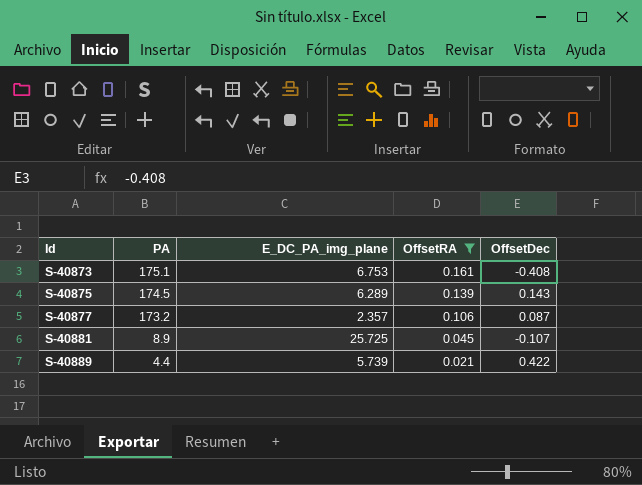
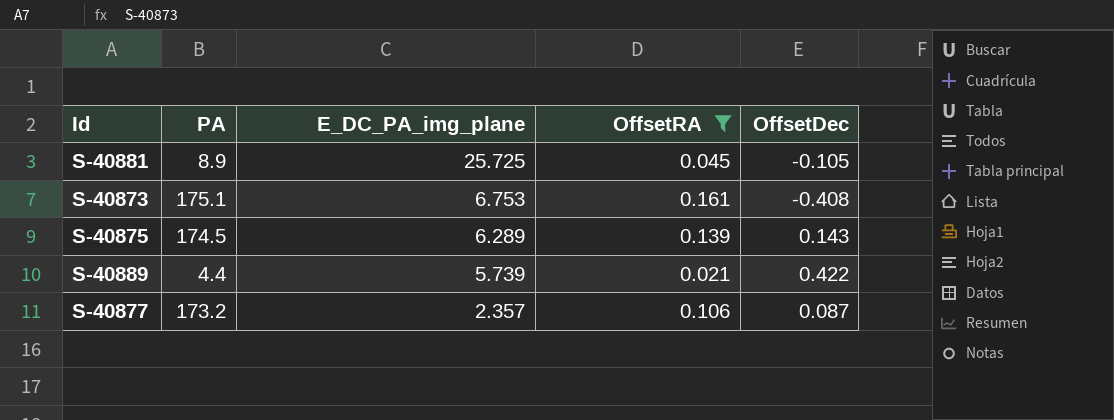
row order: Id ascending -> E_DC_PA_img_plane descending
S-40881 | OffsetDec: -0.107 -> -0.105

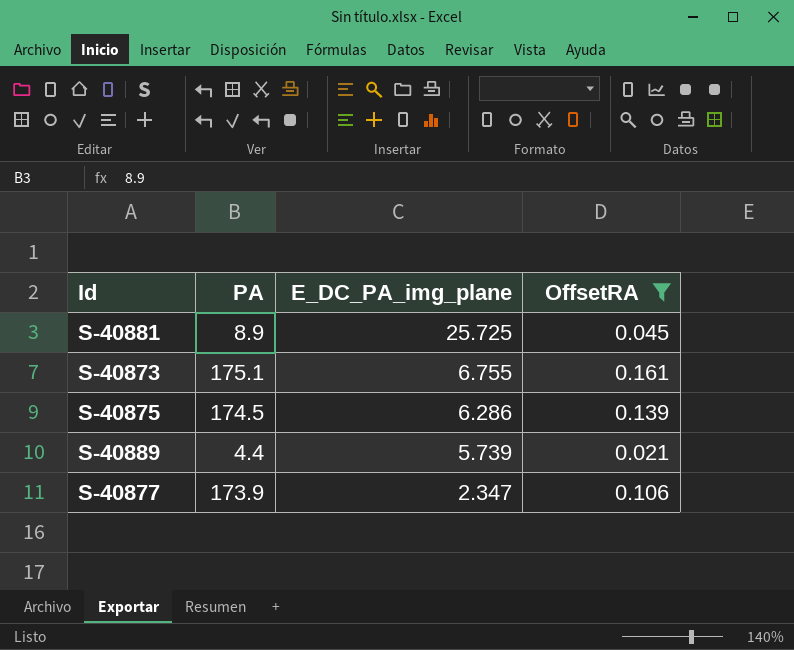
column OffsetDec | position: 5 -> none
S-40873 | E_DC_PA_img_plane: 6.753 -> 6.755
S-40875 | E_DC_PA_img_plane: 6.289 -> 6.286
S-40877 | PA: 173.2 -> 173.9
S-40877 | E_DC_PA_img_plane: 2.357 -> 2.347

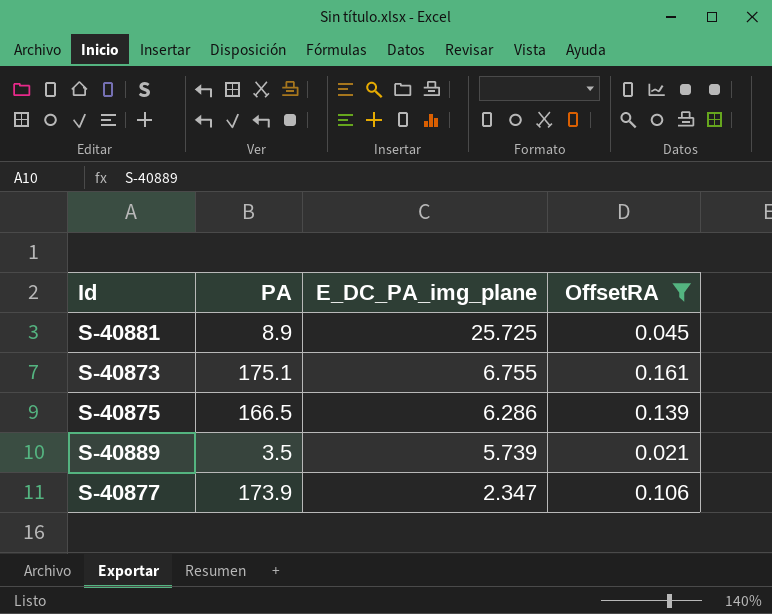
S-40875 | PA: 174.5 -> 166.5
S-40889 | PA: 4.4 -> 3.5

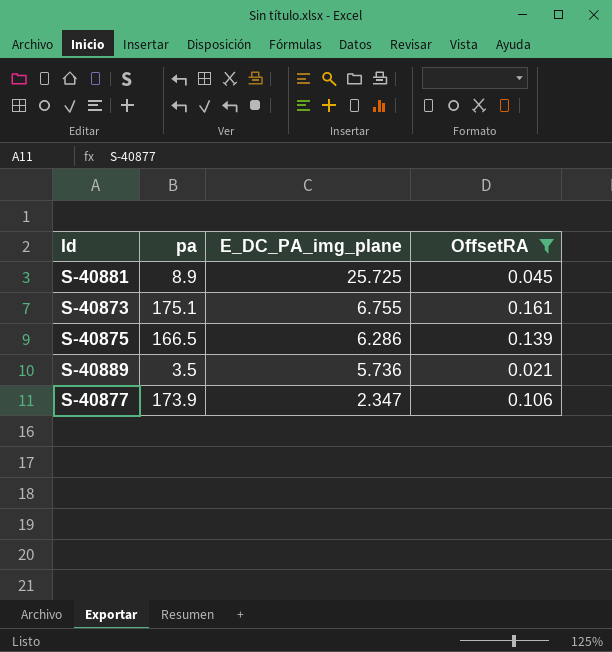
column name: PA -> pa
S-40889 | E_DC_PA_img_plane: 5.739 -> 5.736

